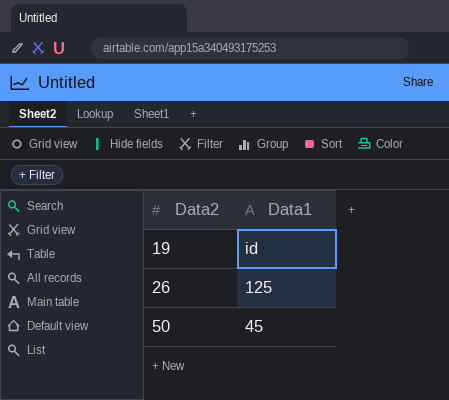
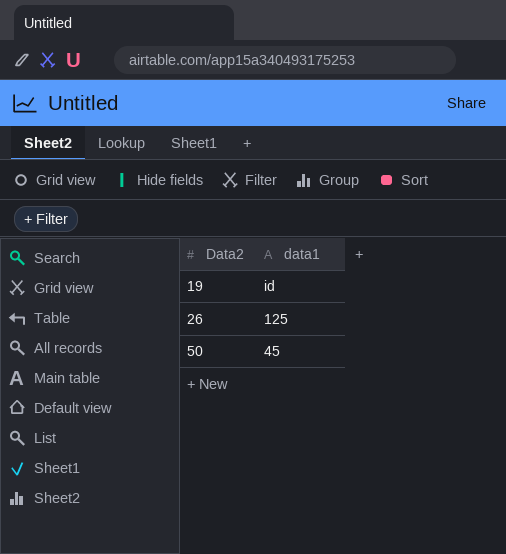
column name: Data1 -> data1

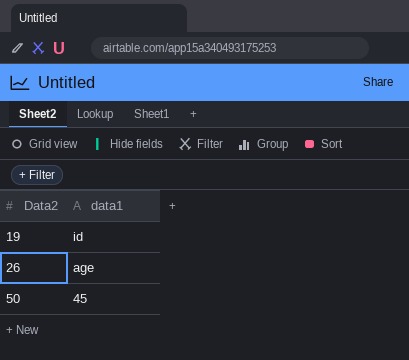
26 | data1: 125 -> age

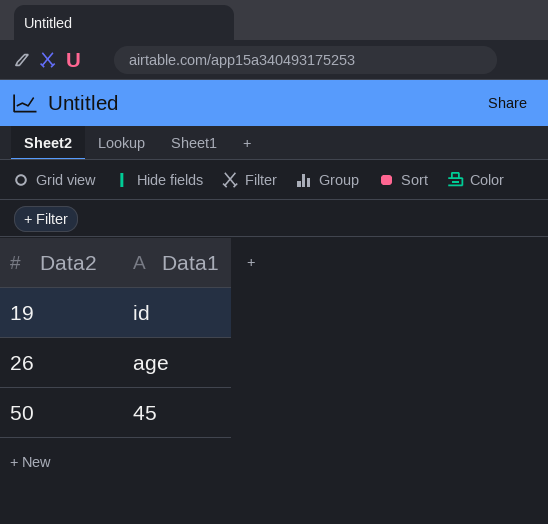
column name: data1 -> Data1

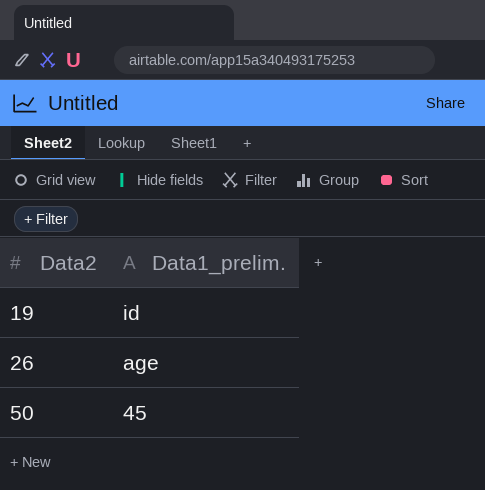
column name: Data1 -> Data1_prelim.

